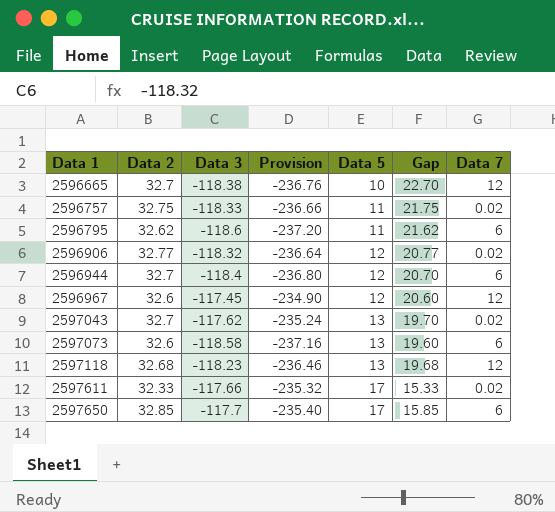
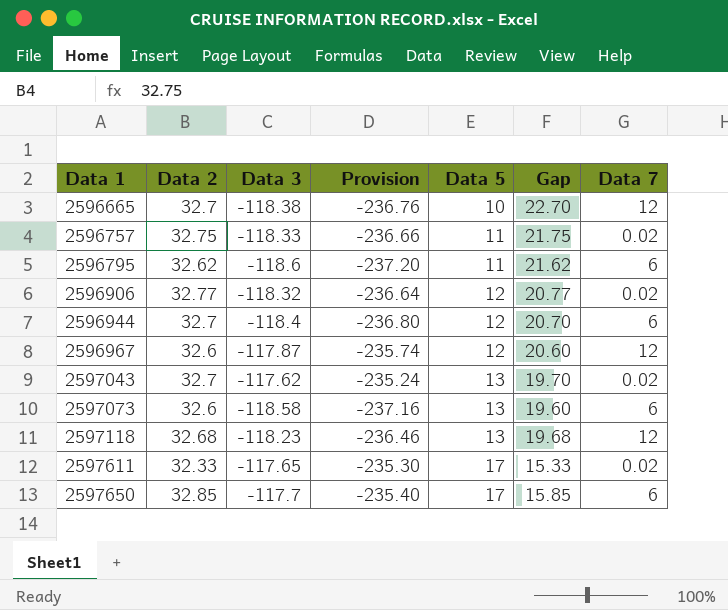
2596967 | Data 3: -117.45 -> -117.87
2596967 | Provision: -234.90 -> -235.74
2597611 | Data 3: -117.66 -> -117.65
2597611 | Provision: -235.32 -> -235.30

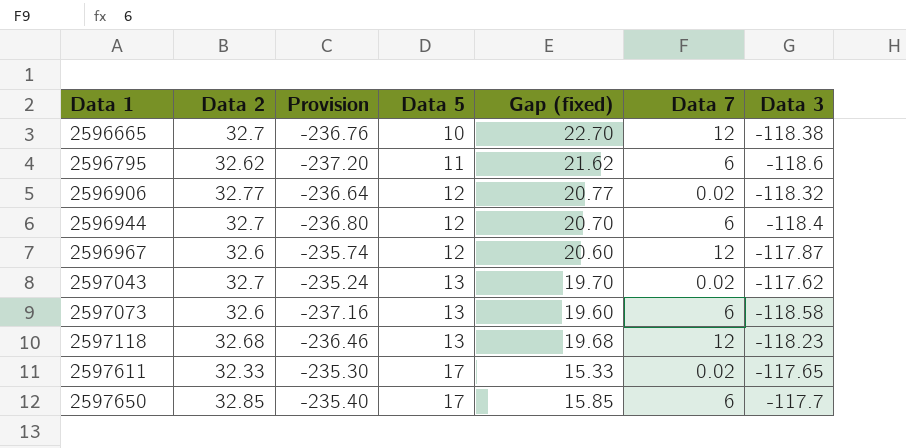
column name: Gap -> Gap (fixed)
column Data 3 | position: 3 -> 7
row 2596757: 32.75 | -118.33 | -236.66 | 11 | 21.75 | 0.02 -> none

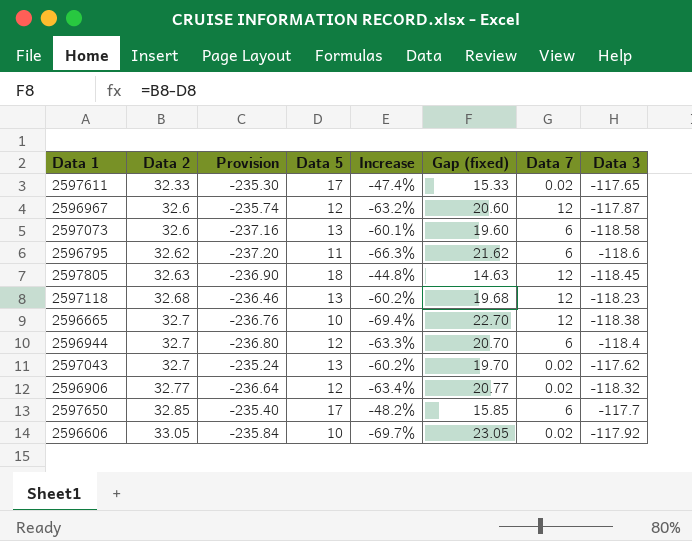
row order: Data 1 ascending -> Data 2 ascending
column Increase | formula: none -> ([Data 5] - [Data 2]) / [Data 2]
row 2597805: none -> 32.63 | -236.90 | 18 | -44.8% | 14.63 | 12 | -118.45
row 2596606: none -> 33.05 | -235.84 | 10 | -69.7% | 23.05 | 0.02 | -117.92

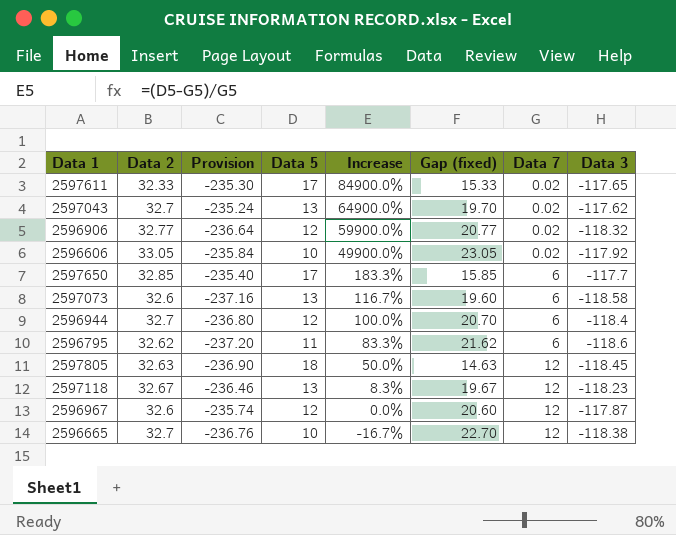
row order: Data 2 ascending -> Increase descending
column Increase | formula: ([Data 5] - [Data 2]) / [Data 2] -> ([Data 5] - [Data 7]) / [Data 7]
2597118 | Data 2: 32.68 -> 32.67
2597118 | Gap (fixed): 19.68 -> 19.67

